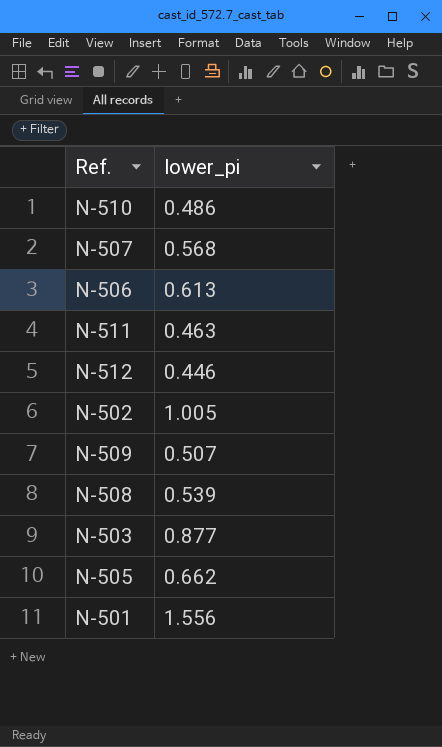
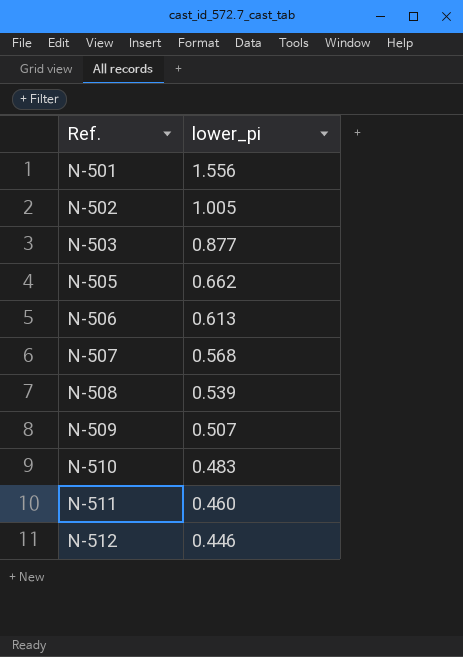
row order: none -> Ref. ascending
N-510 | lower_pi: 0.486 -> 0.483
N-511 | lower_pi: 0.463 -> 0.460

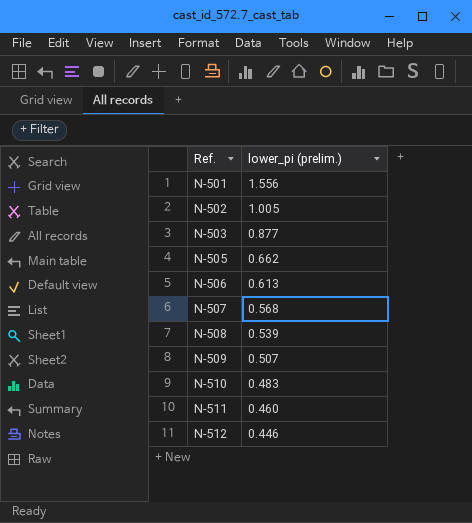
column name: lower_pi -> lower_pi (prelim.)

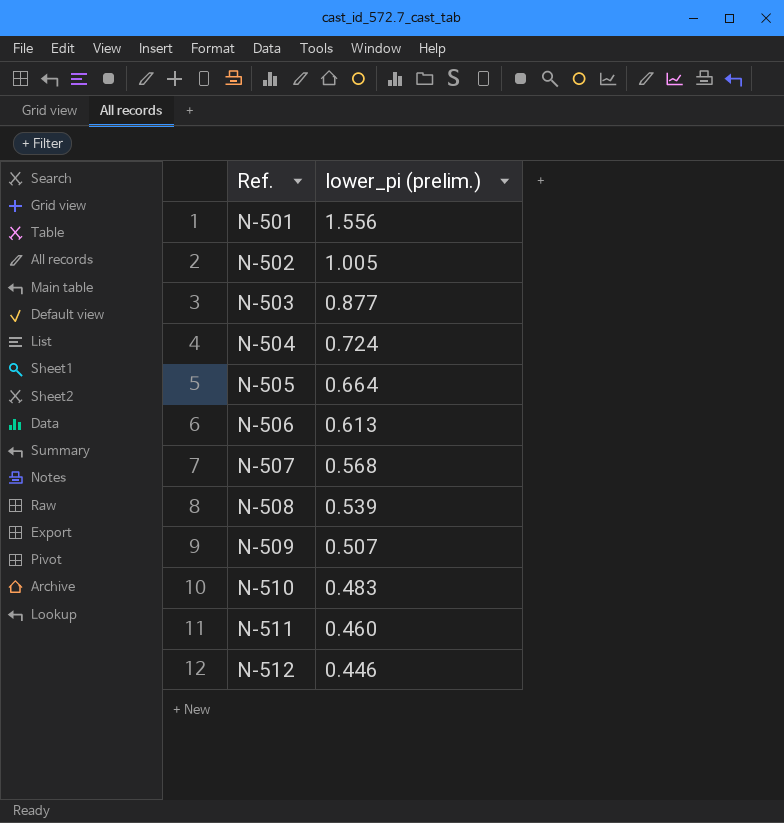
row N-504: none -> 0.724
N-505 | lower_pi (prelim.): 0.662 -> 0.664

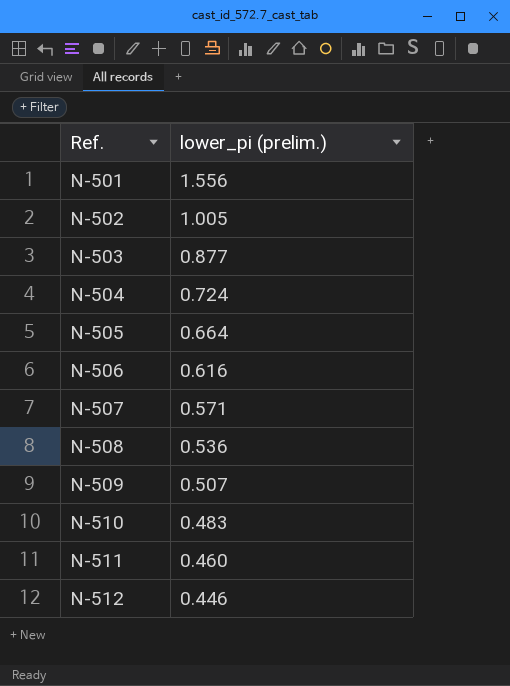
N-506 | lower_pi (prelim.): 0.613 -> 0.616
N-507 | lower_pi (prelim.): 0.568 -> 0.571
N-508 | lower_pi (prelim.): 0.539 -> 0.536

